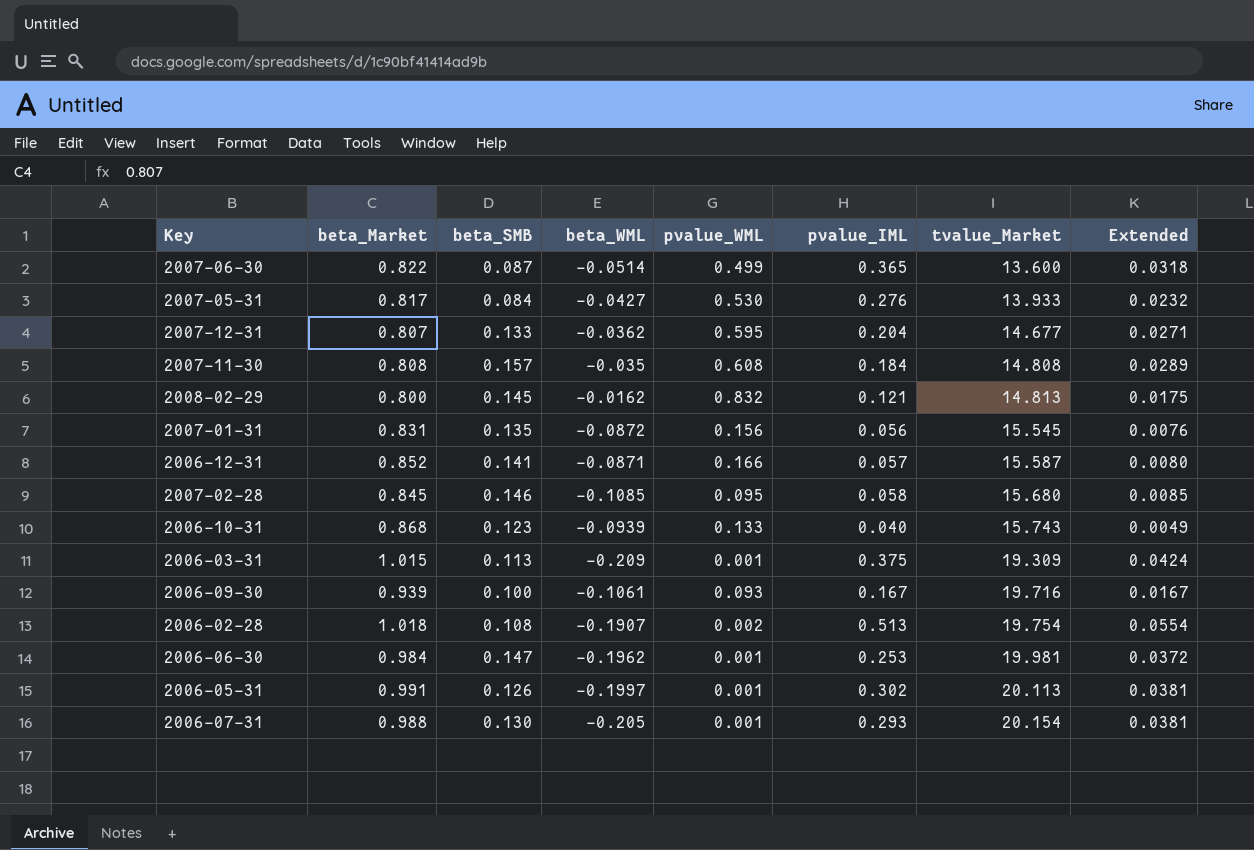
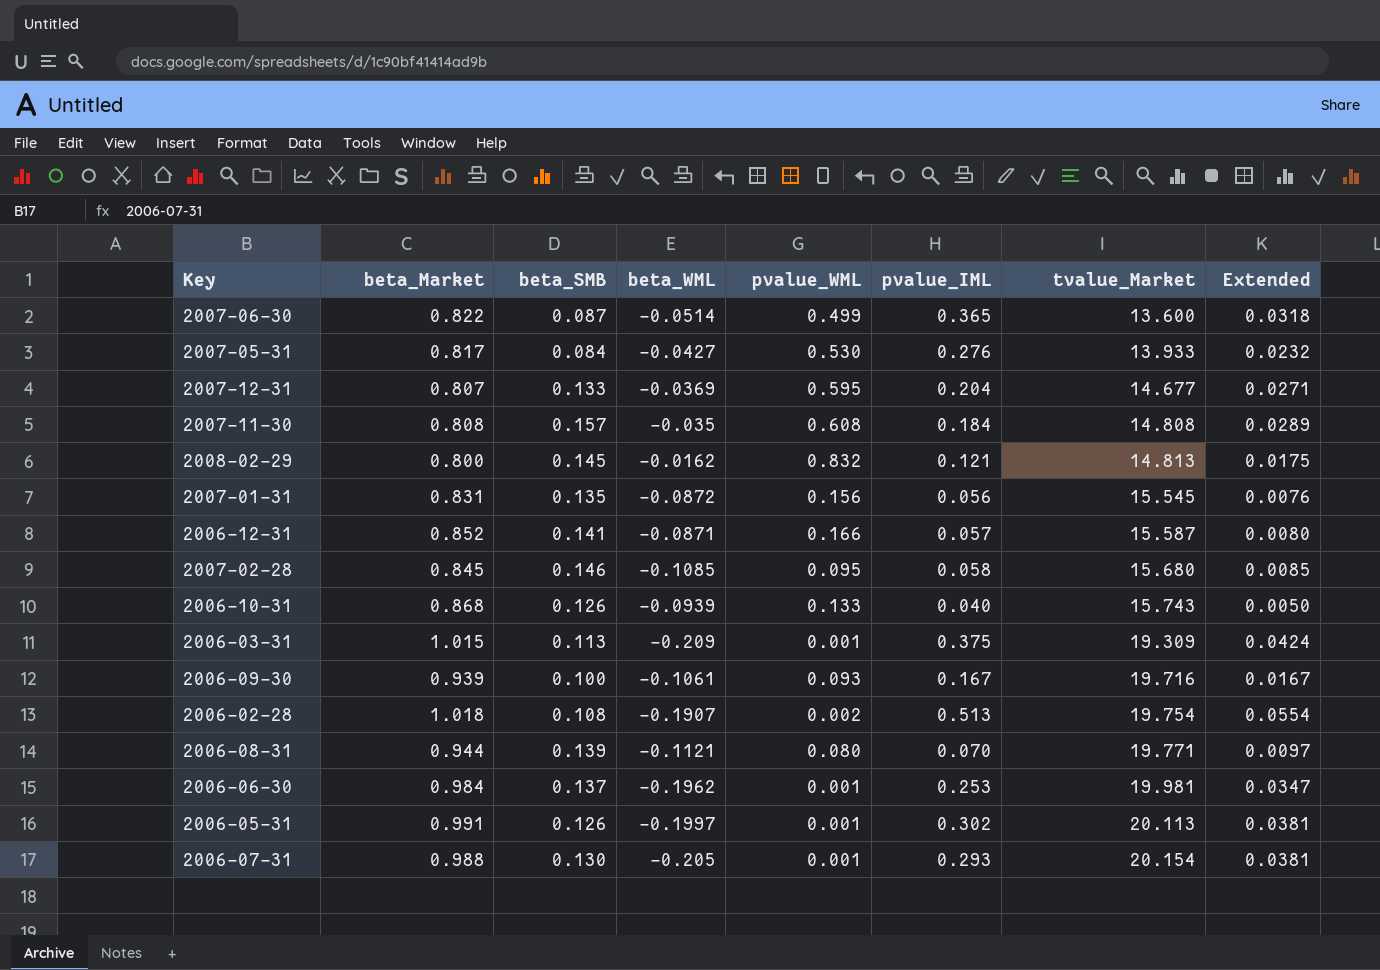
2007-12-31 | beta_WML: -0.0362 -> -0.0369
2006-10-31 | beta_SMB: 0.123 -> 0.126
2006-10-31 | Extended: 0.0049 -> 0.0050
row 2006-08-31: none -> 0.944 | 0.139 | -0.1121 | 0.080 | 0.070 | 19.771 | 0.0097
2006-06-30 | beta_SMB: 0.147 -> 0.137
2006-06-30 | Extended: 0.0372 -> 0.0347

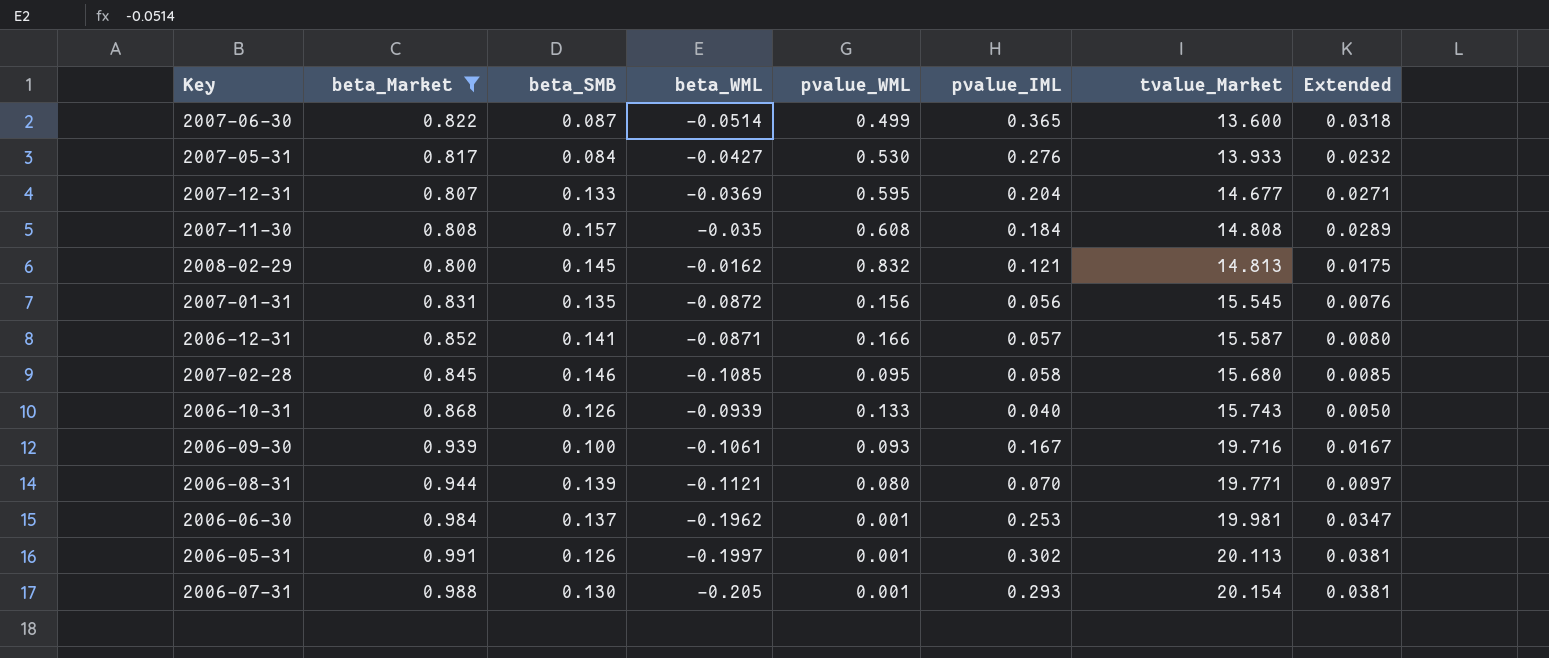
filter: none -> beta_Market <= 0.991

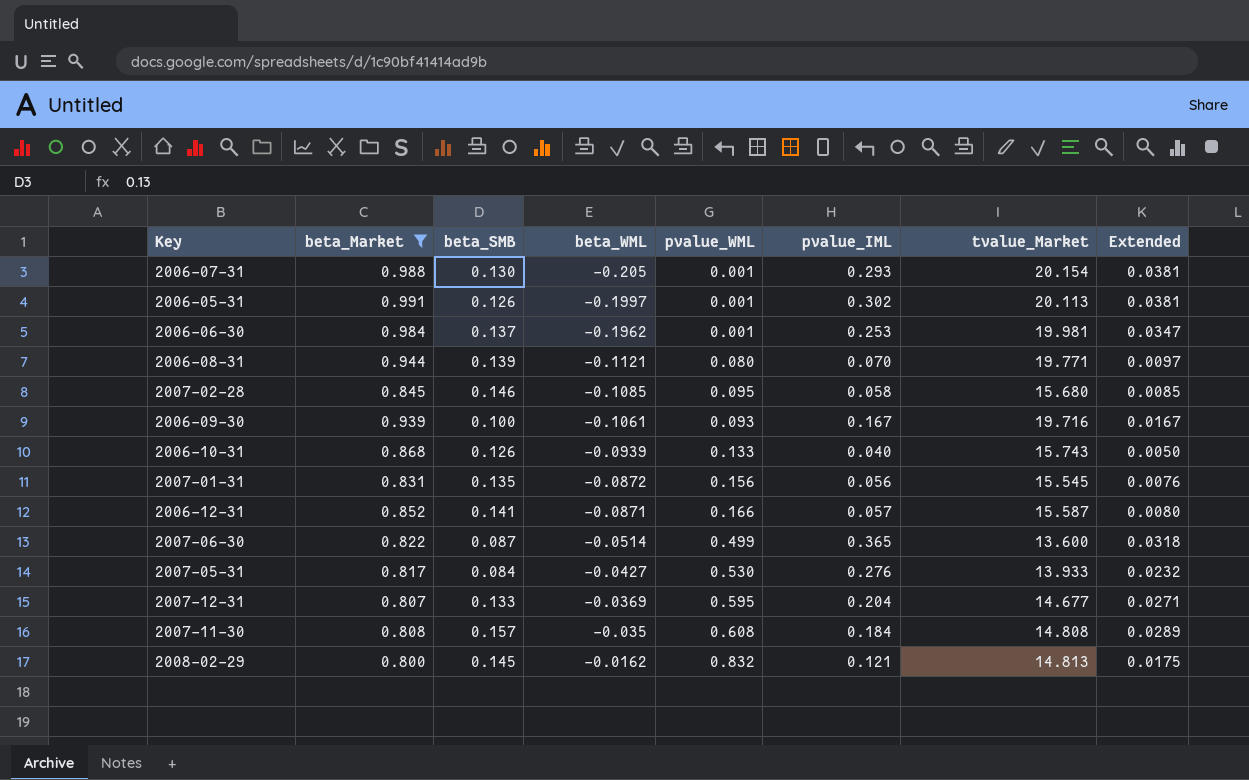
row order: tvalue_Market ascending -> beta_WML ascending

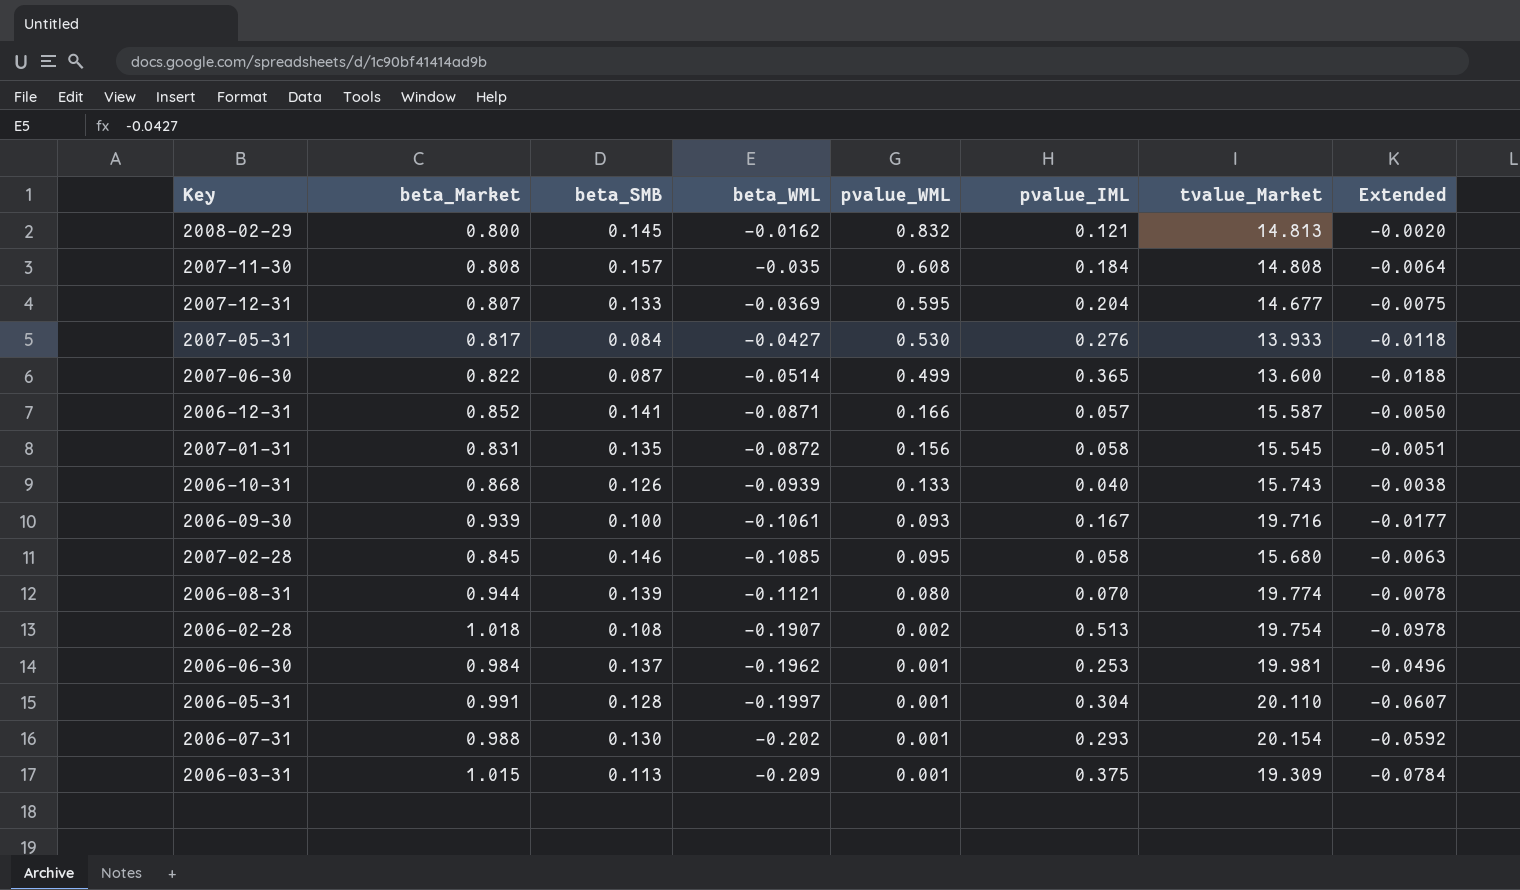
filter: beta_Market <= 0.991 -> none
row order: beta_WML ascending -> beta_WML descending
column Extended | formula: [beta_SMB] * [pvalue_IML] -> [beta_WML] * [pvalue_IML]
2007-01-31 | pvalue_IML: 0.056 -> 0.058
2006-08-31 | tvalue_Market: 19.771 -> 19.774
2006-05-31 | beta_SMB: 0.126 -> 0.128
2006-05-31 | pvalue_IML: 0.302 -> 0.304
2006-05-31 | tvalue_Market: 20.113 -> 20.110
2006-07-31 | beta_WML: -0.205 -> -0.202

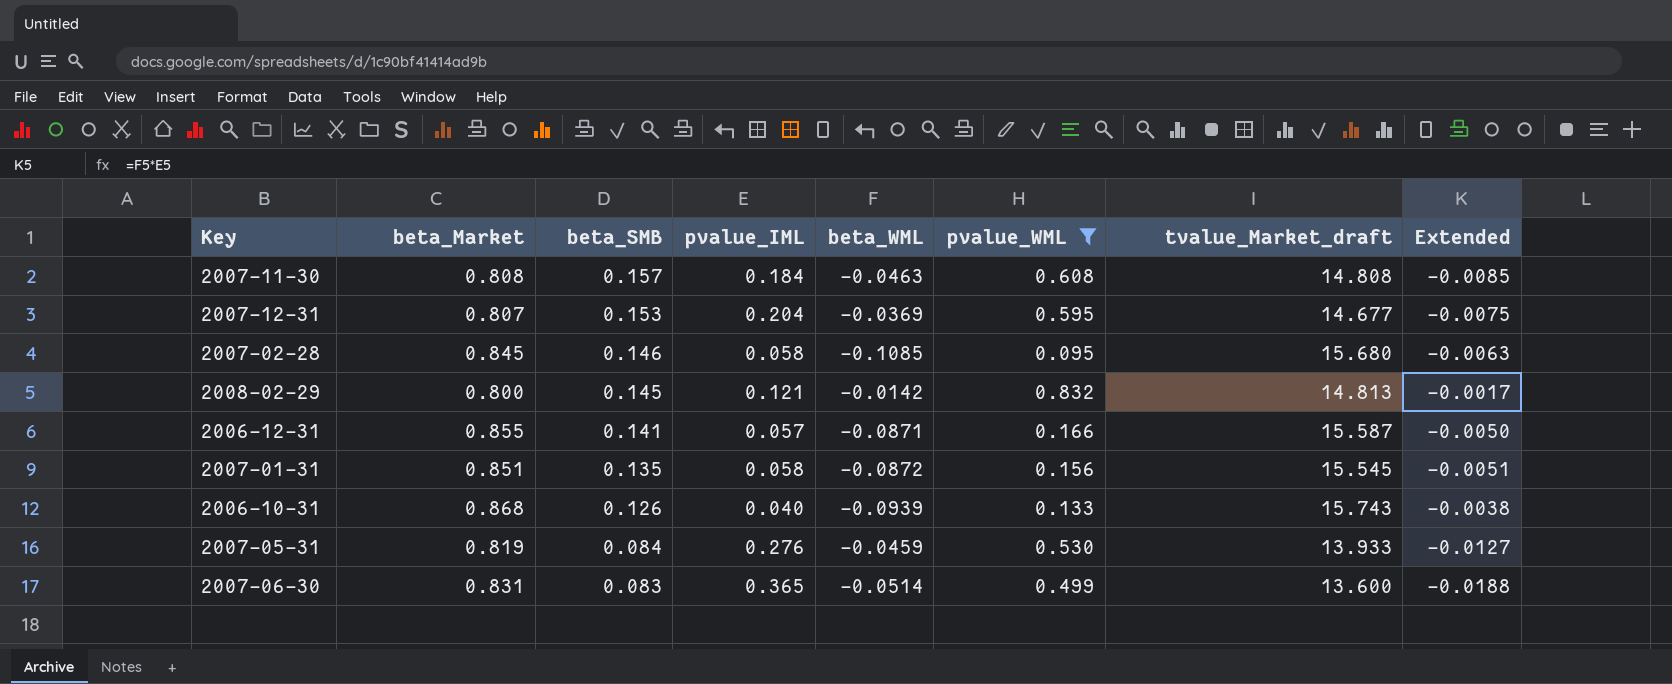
filter: none -> pvalue_WML >= 0.095
row order: beta_WML descending -> beta_SMB descending
column pvalue_IML | position: 6 -> 4
column name: tvalue_Market -> tvalue_Market_draft
2007-11-30 | beta_WML: -0.035 -> -0.0463
2007-11-30 | Extended: -0.0064 -> -0.0085
2007-12-31 | beta_SMB: 0.133 -> 0.153
2008-02-29 | beta_WML: -0.0162 -> -0.0142
2008-02-29 | Extended: -0.0020 -> -0.0017
2006-12-31 | beta_Market: 0.852 -> 0.855
2007-01-31 | beta_Market: 0.831 -> 0.851
2007-05-31 | beta_Market: 0.817 -> 0.819
2007-05-31 | beta_WML: -0.0427 -> -0.0459
2007-05-31 | Extended: -0.0118 -> -0.0127
2007-06-30 | beta_Market: 0.822 -> 0.831
2007-06-30 | beta_SMB: 0.087 -> 0.083

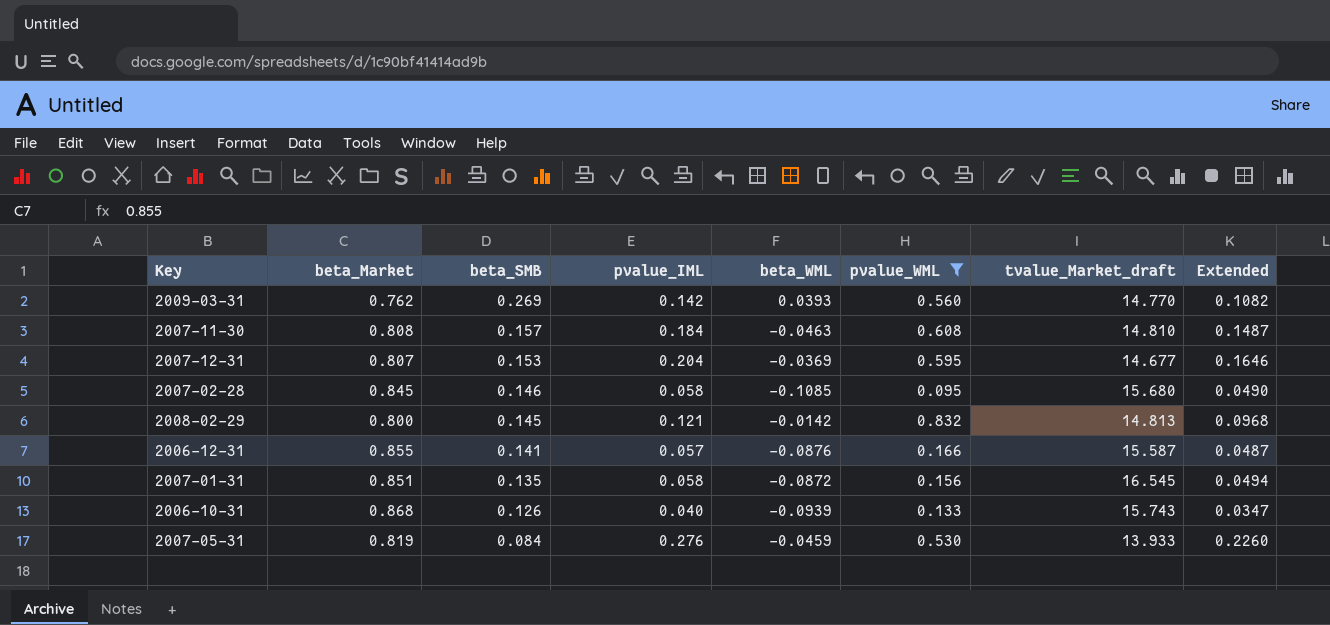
column Extended | formula: [pvalue_IML] * [beta_WML] -> [beta_Market] * [pvalue_IML]
row 2007-06-30: 0.831 | 0.083 | 0.365 | -0.0514 | 0.499 | 13.600 | -0.0188 -> none
row 2009-03-31: none -> 0.762 | 0.269 | 0.142 | 0.0393 | 0.560 | 14.770 | 0.1082
2007-11-30 | tvalue_Market_draft: 14.808 -> 14.810
2006-12-31 | beta_WML: -0.0871 -> -0.0876
2007-01-31 | tvalue_Market_draft: 15.545 -> 16.545

